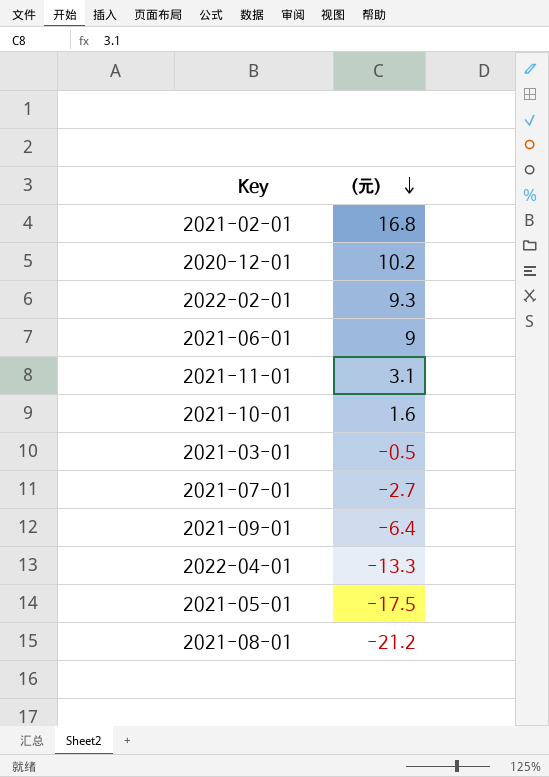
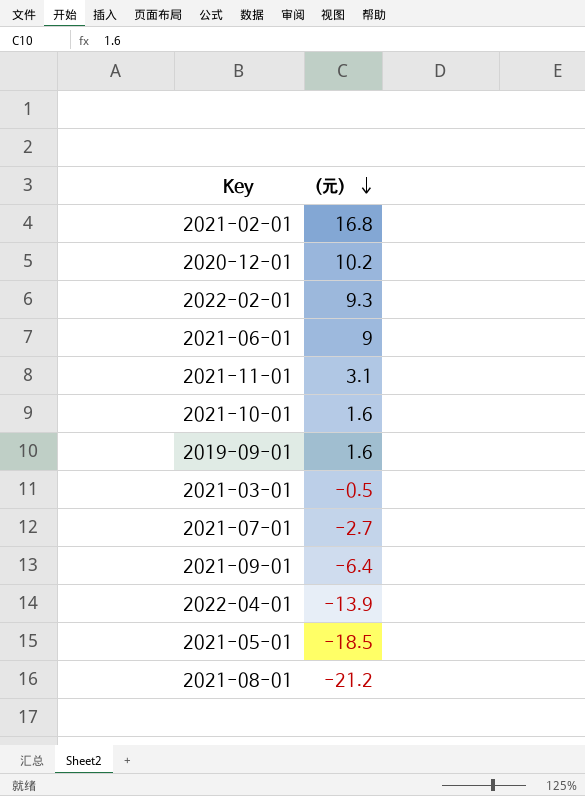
row 2019-09-01: none -> 1.6
2022-04-01 | (元): -13.3 -> -13.9
2021-05-01 | (元): -17.5 -> -18.5

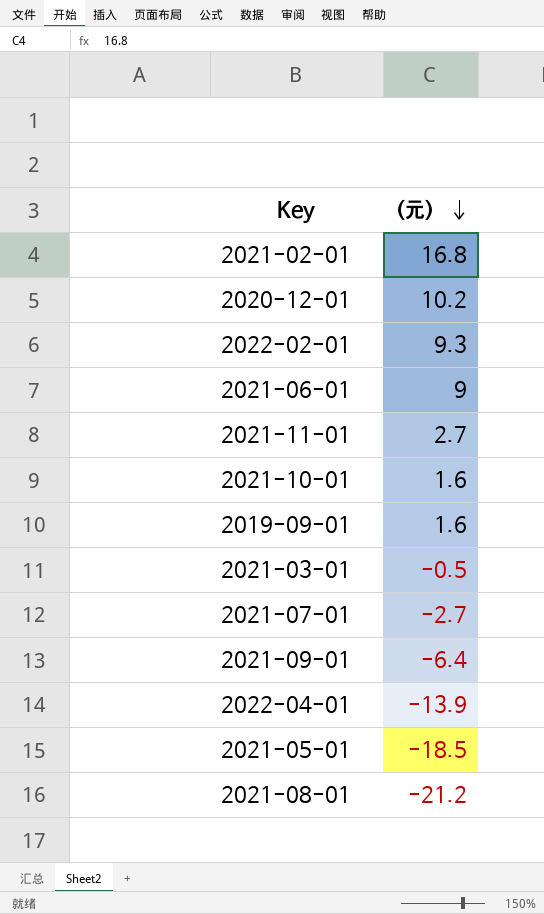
2021-11-01 | (元): 3.1 -> 2.7

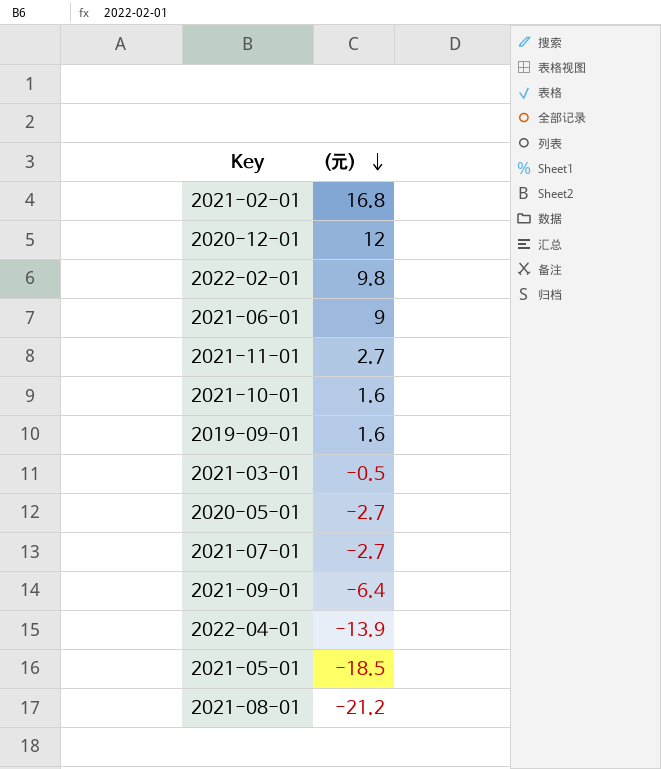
2020-12-01 | (元): 10.2 -> 12
2022-02-01 | (元): 9.3 -> 9.8
row 2020-05-01: none -> -2.7

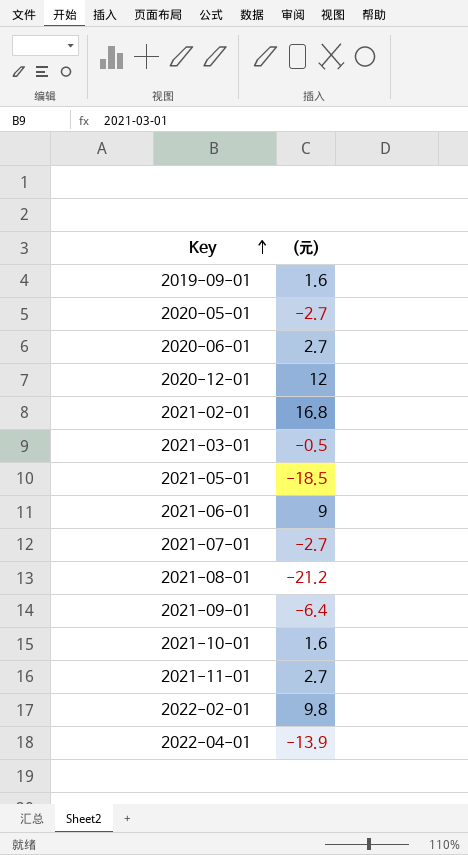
row order: (元) descending -> Key ascending
row 2020-06-01: none -> 2.7

